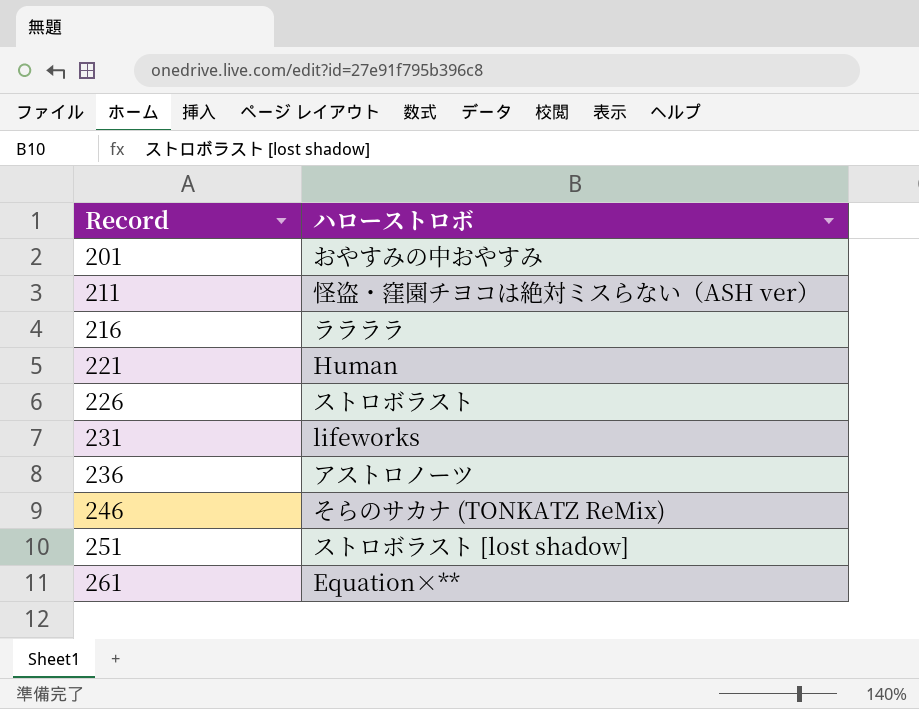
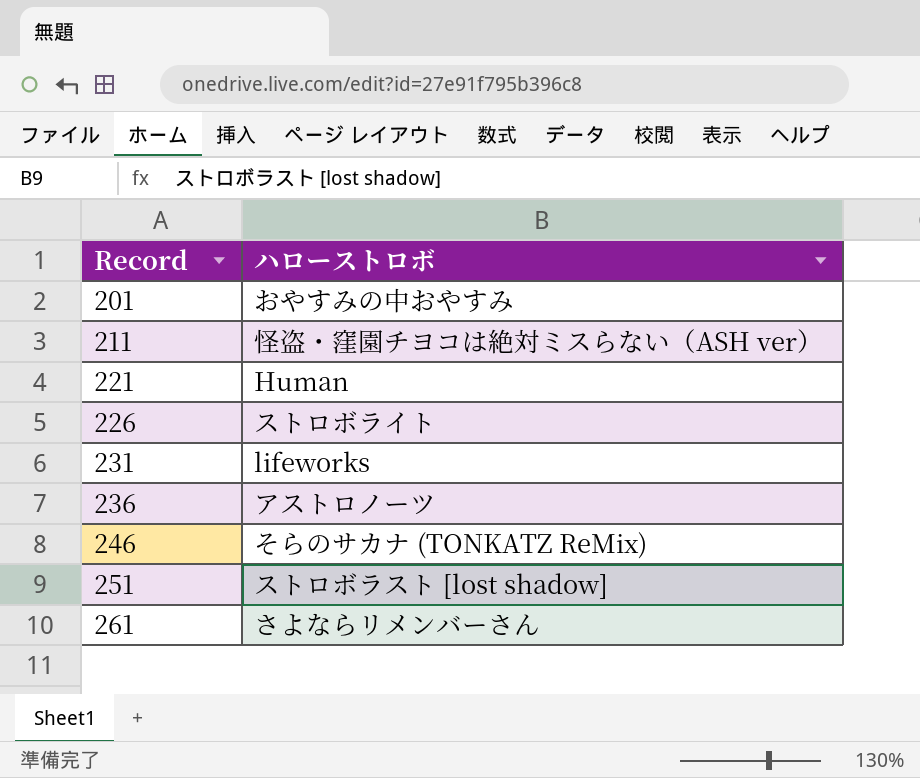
row 216: ララララ -> none
226 | ハローストロボ: ストロボラスト -> ストロボライト
261 | ハローストロボ: Equation×** -> さよならリメンバーさん

